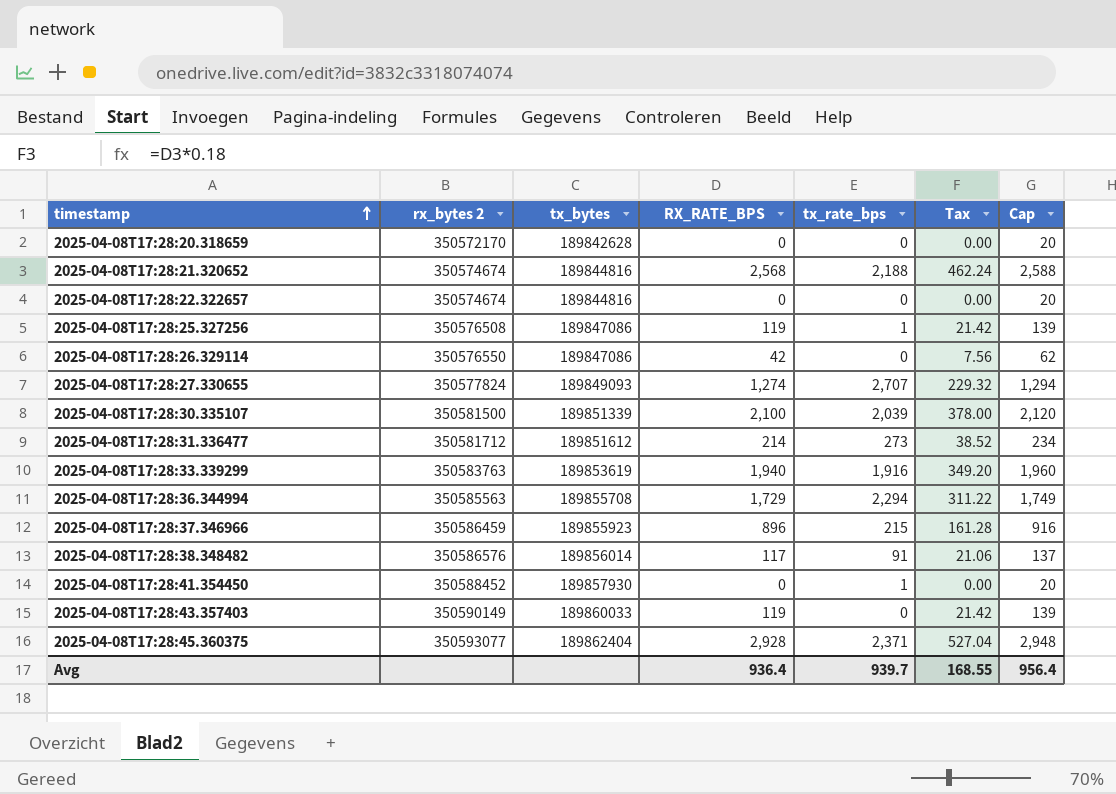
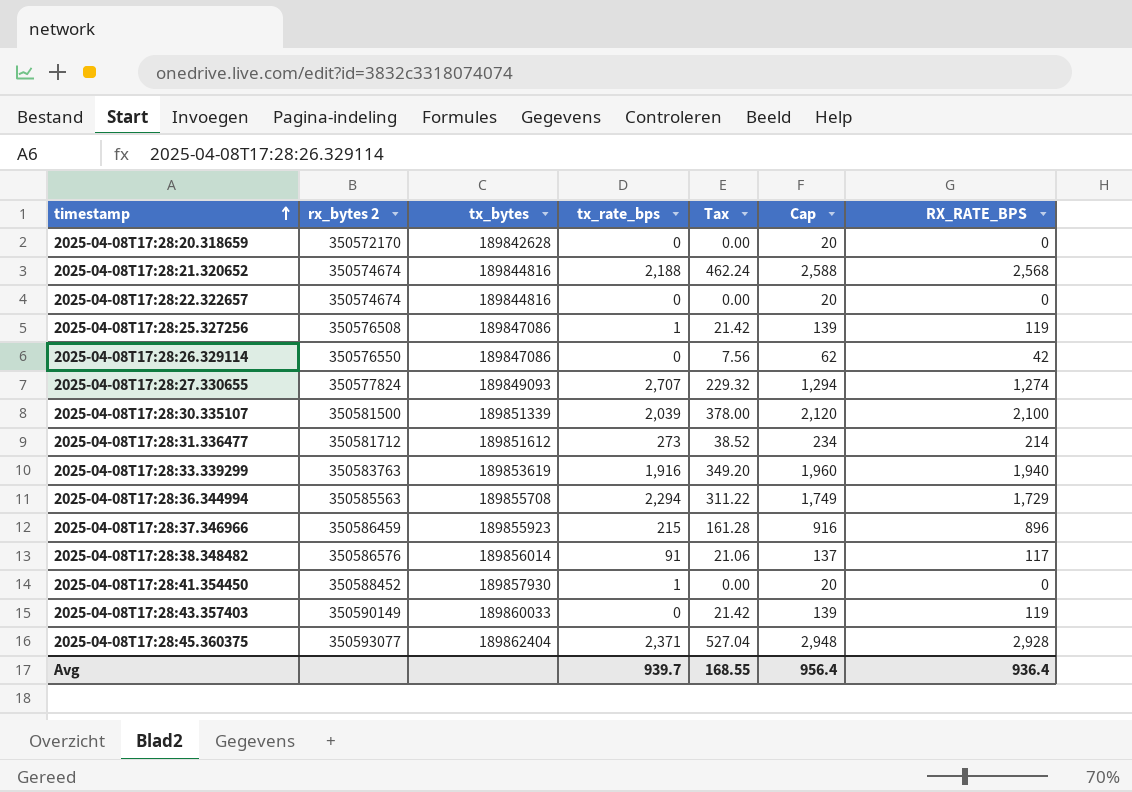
column RX_RATE_BPS | position: 4 -> 7

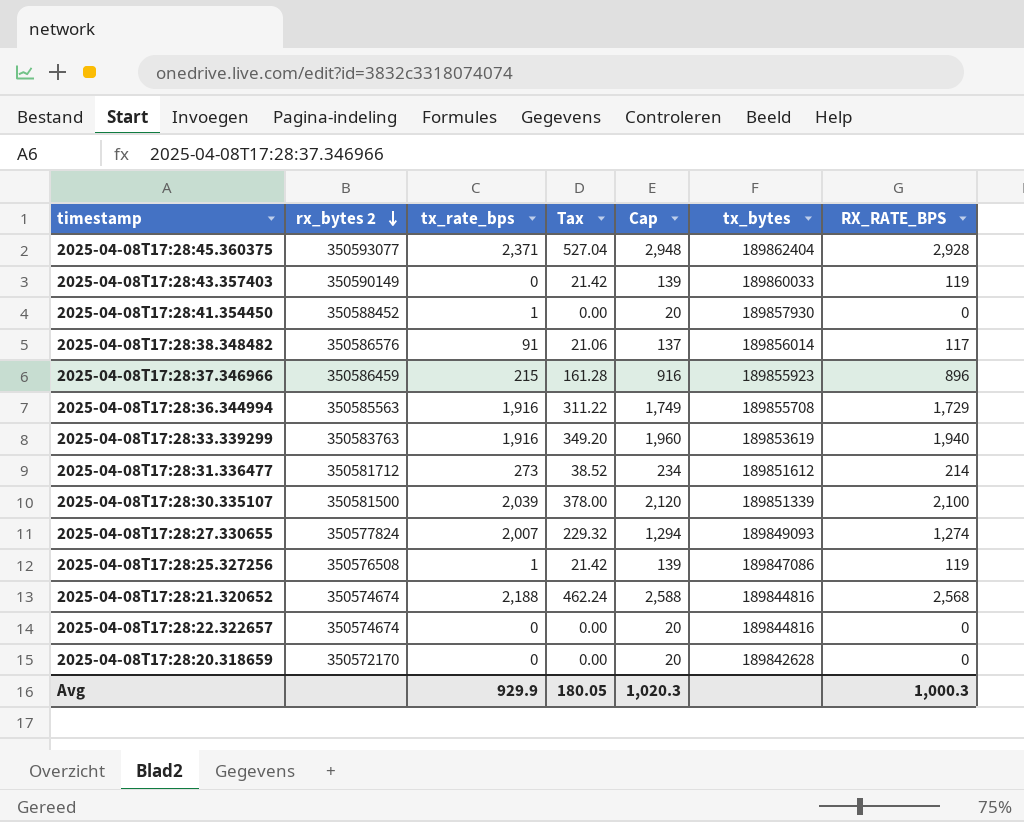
row order: timestamp ascending -> rx_bytes 2 descending
column tx_bytes | position: 3 -> 6
row 2025-04-08T17:28:26.329114: 350576550 | 189847086 | 0 | 7.56 | 62 | 42 -> none
2025-04-08T17:28:36.344994 | tx_rate_bps: 2,294 -> 1,916
2025-04-08T17:28:27.330655 | tx_rate_bps: 2,707 -> 2,007
Avg | tx_rate_bps: 939.7 -> 929.9
Avg | Tax: 168.55 -> 180.05
Avg | Cap: 956.4 -> 1,020.3
Avg | RX_RATE_BPS: 936.4 -> 1,000.3

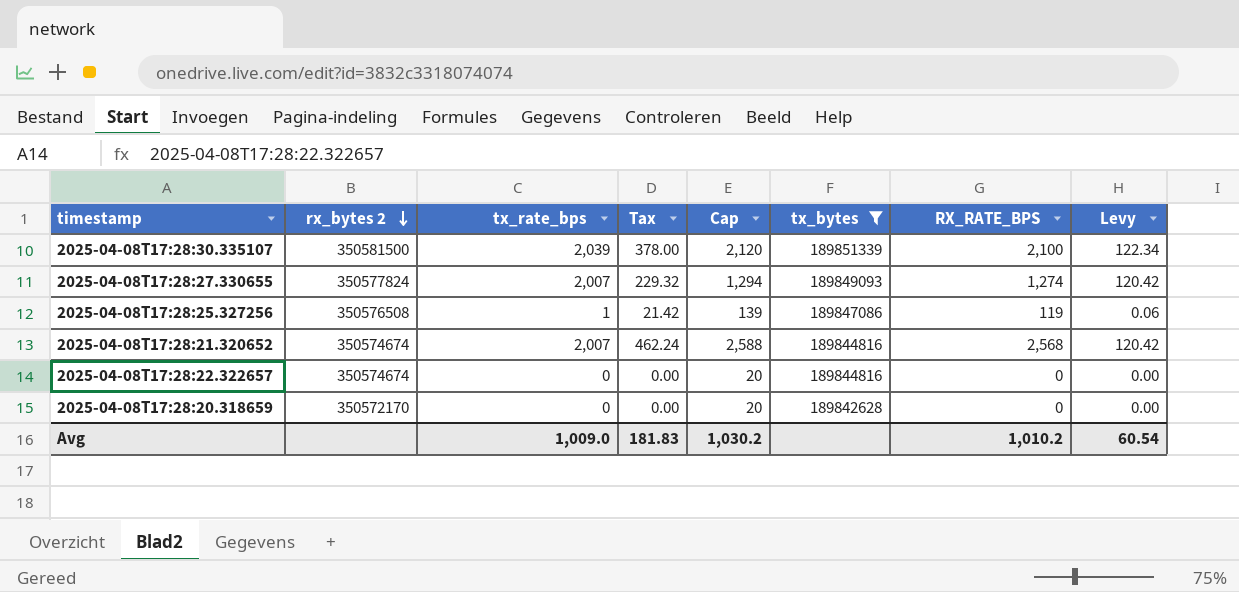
filter: none -> tx_bytes <= 189851339
column Levy | formula: none -> [tx_rate_bps] * 0.06
2025-04-08T17:28:21.320652 | tx_rate_bps: 2,188 -> 2,007
Avg | tx_rate_bps: 929.9 -> 1,009.0
Avg | Tax: 180.05 -> 181.83
Avg | Cap: 1,020.3 -> 1,030.2
Avg | RX_RATE_BPS: 1,000.3 -> 1,010.2

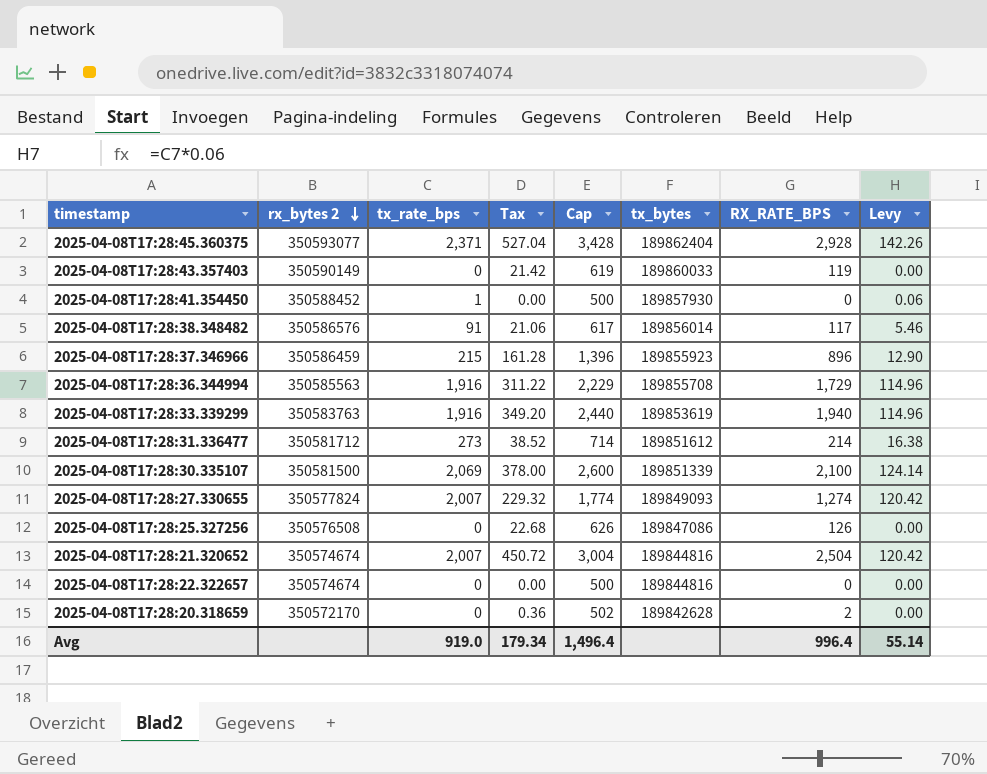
filter: tx_bytes <= 189851339 -> none
column Cap | formula: [RX_RATE_BPS] + 20 -> [RX_RATE_BPS] + 500
2025-04-08T17:28:30.335107 | tx_rate_bps: 2,039 -> 2,069
2025-04-08T17:28:30.335107 | Levy: 122.34 -> 124.14
2025-04-08T17:28:25.327256 | tx_rate_bps: 1 -> 0
2025-04-08T17:28:25.327256 | Tax: 21.42 -> 22.68
2025-04-08T17:28:25.327256 | RX_RATE_BPS: 119 -> 126
2025-04-08T17:28:25.327256 | Levy: 0.06 -> 0.00
2025-04-08T17:28:21.320652 | Tax: 462.24 -> 450.72
2025-04-08T17:28:21.320652 | RX_RATE_BPS: 2,568 -> 2,504
2025-04-08T17:28:20.318659 | Tax: 0.00 -> 0.36
2025-04-08T17:28:20.318659 | RX_RATE_BPS: 0 -> 2
Avg | tx_rate_bps: 1,009.0 -> 919.0
Avg | Tax: 181.83 -> 179.34
Avg | Cap: 1,030.2 -> 1,496.4
Avg | RX_RATE_BPS: 1,010.2 -> 996.4
Avg | Levy: 60.54 -> 55.14

